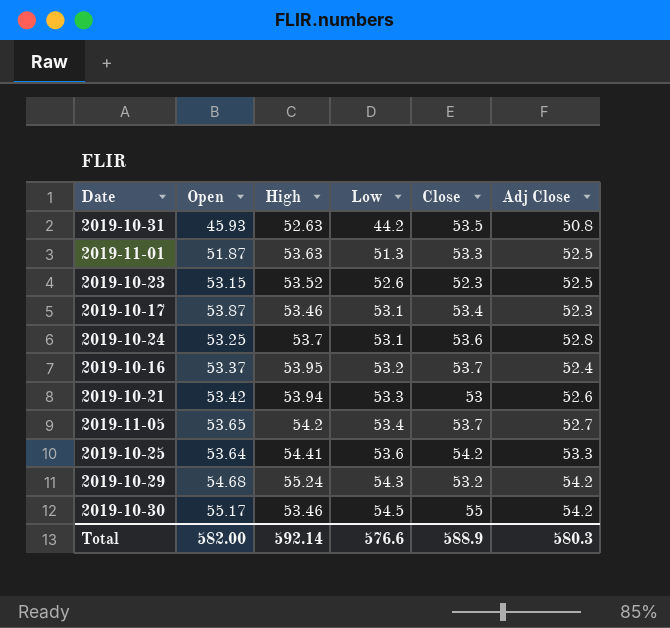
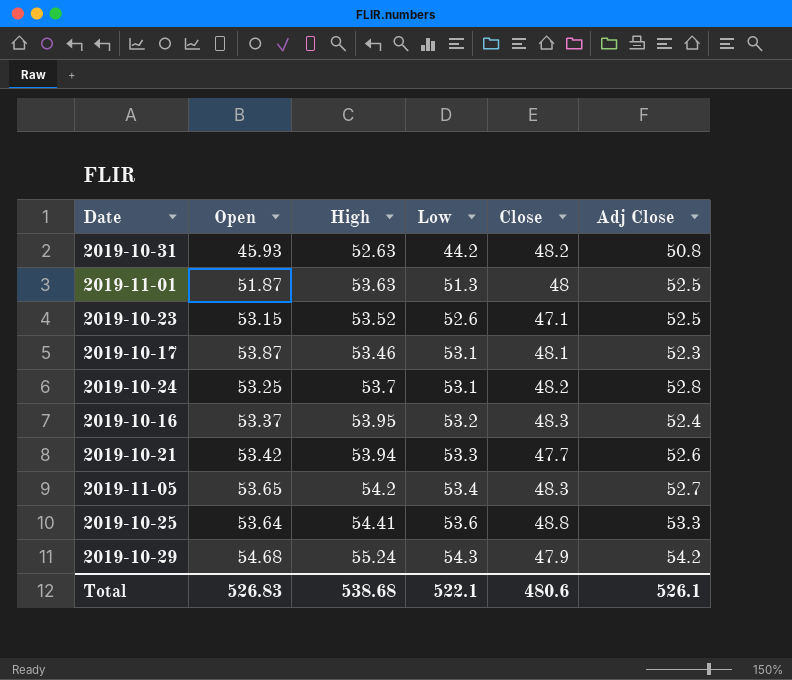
row 2019-10-30: 55.17 | 53.46 | 54.5 | 55 | 54.2 -> none
2019-10-31 | Close: 53.5 -> 48.2
2019-11-01 | Close: 53.3 -> 48
2019-10-23 | Close: 52.3 -> 47.1
2019-10-17 | Close: 53.4 -> 48.1
2019-10-24 | Close: 53.6 -> 48.2
2019-10-16 | Close: 53.7 -> 48.3
2019-10-21 | Close: 53 -> 47.7
2019-11-05 | Close: 53.7 -> 48.3
2019-10-25 | Close: 54.2 -> 48.8
2019-10-29 | Close: 53.2 -> 47.9
Total | Open: 582.00 -> 526.83
Total | High: 592.14 -> 538.68
Total | Low: 576.6 -> 522.1
Total | Close: 588.9 -> 480.6
Total | Adj Close: 580.3 -> 526.1

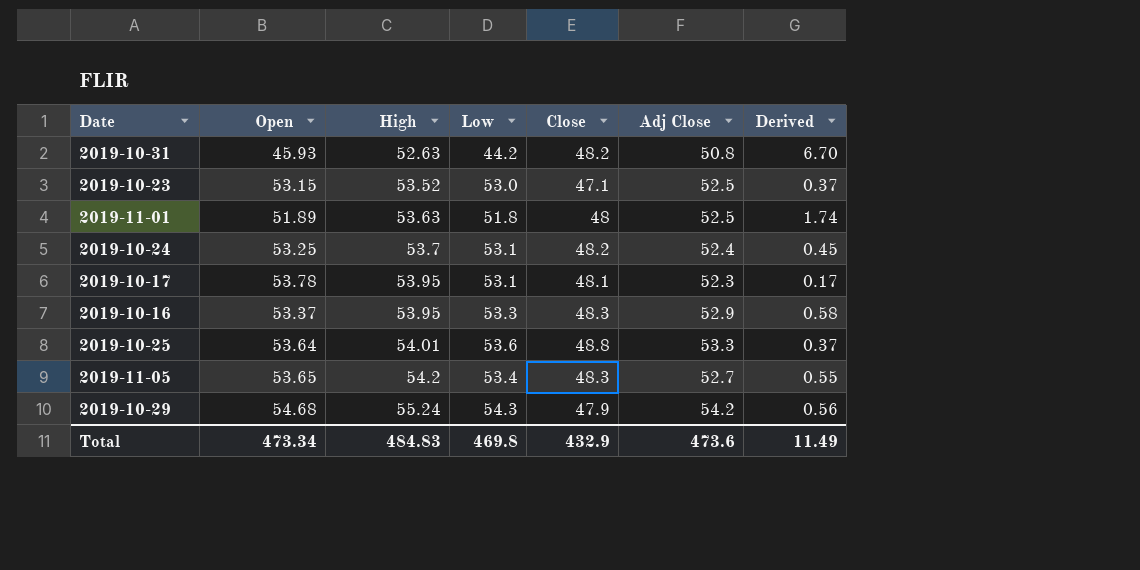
row order: Low ascending -> High ascending
column Derived | formula: none -> [High] - [Open]
row 2019-10-21: 53.42 | 53.94 | 53.3 | 47.7 | 52.6 -> none
2019-10-23 | Low: 52.6 -> 53.0
2019-11-01 | Open: 51.87 -> 51.89
2019-11-01 | Low: 51.3 -> 51.8
2019-10-24 | Adj Close: 52.8 -> 52.4
2019-10-17 | Open: 53.87 -> 53.78
2019-10-17 | High: 53.46 -> 53.95
2019-10-16 | Low: 53.2 -> 53.3
2019-10-16 | Adj Close: 52.4 -> 52.9
2019-10-25 | High: 54.41 -> 54.01
Total | Open: 526.83 -> 473.34
Total | High: 538.68 -> 484.83
Total | Low: 522.1 -> 469.8
Total | Close: 480.6 -> 432.9
Total | Adj Close: 526.1 -> 473.6

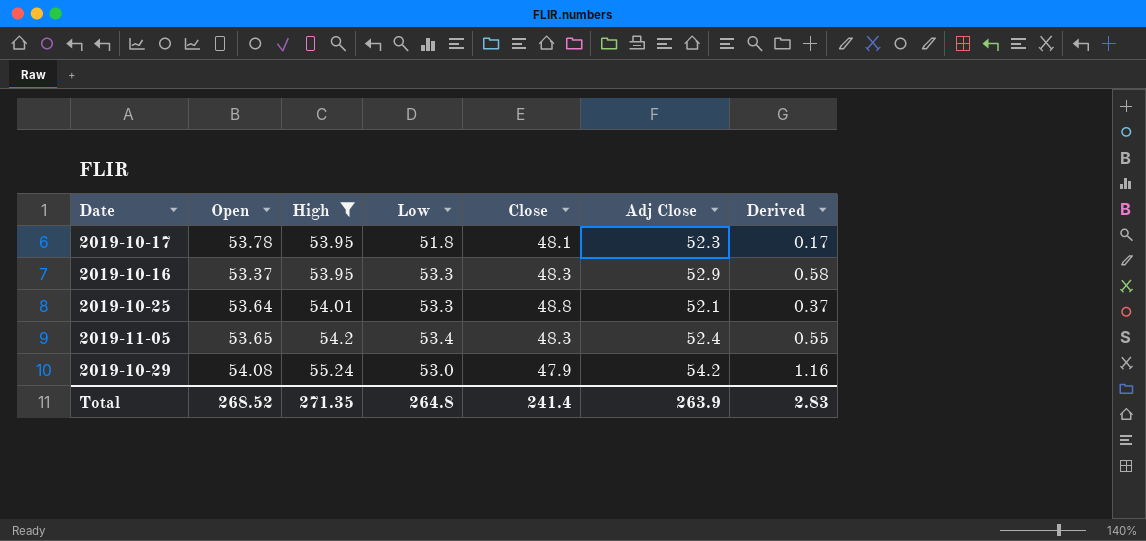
filter: none -> High >= 53.95
2019-10-17 | Low: 53.1 -> 51.8
2019-10-25 | Low: 53.6 -> 53.3
2019-10-25 | Adj Close: 53.3 -> 52.1
2019-11-05 | Adj Close: 52.7 -> 52.4
2019-10-29 | Open: 54.68 -> 54.08
2019-10-29 | Low: 54.3 -> 53.0
2019-10-29 | Derived: 0.56 -> 1.16
Total | Open: 473.34 -> 268.52
Total | High: 484.83 -> 271.35
Total | Low: 469.8 -> 264.8
Total | Close: 432.9 -> 241.4
Total | Adj Close: 473.6 -> 263.9
Total | Derived: 11.49 -> 2.83

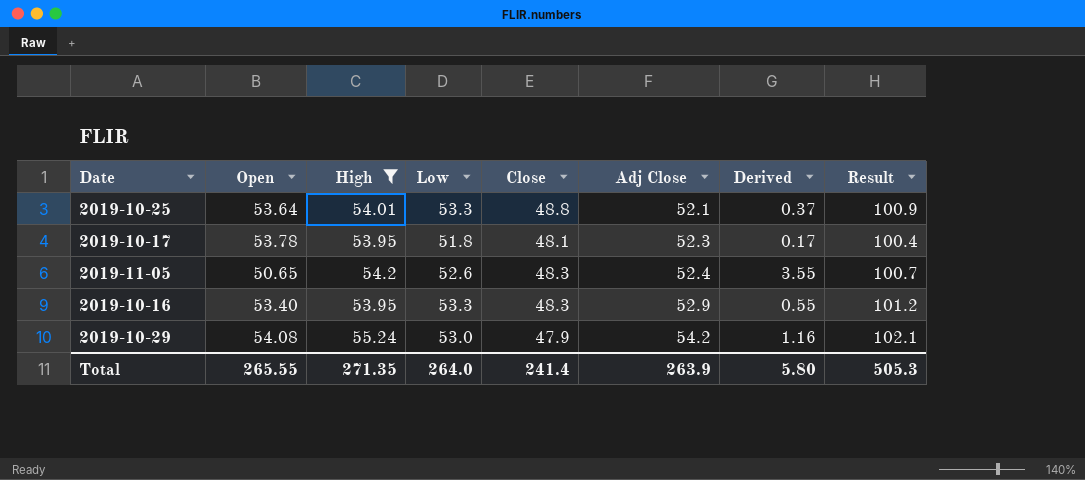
row order: High ascending -> Adj Close ascending
column Result | formula: none -> [Close] + [Adj Close]
2019-11-05 | Open: 53.65 -> 50.65
2019-11-05 | Low: 53.4 -> 52.6
2019-11-05 | Derived: 0.55 -> 3.55
2019-10-16 | Open: 53.37 -> 53.40
2019-10-16 | Derived: 0.58 -> 0.55
Total | Open: 268.52 -> 265.55
Total | Low: 264.8 -> 264.0
Total | Derived: 2.83 -> 5.80

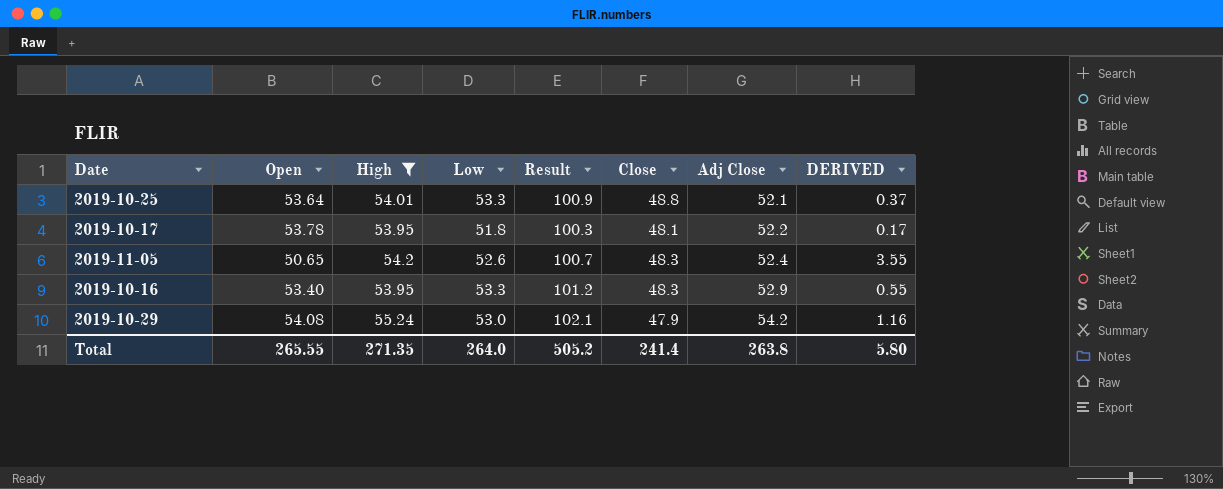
column Result | position: 8 -> 5
column name: Derived -> DERIVED
2019-10-17 | Result: 100.4 -> 100.3
2019-10-17 | Adj Close: 52.3 -> 52.2
Total | Result: 505.3 -> 505.2
Total | Adj Close: 263.9 -> 263.8

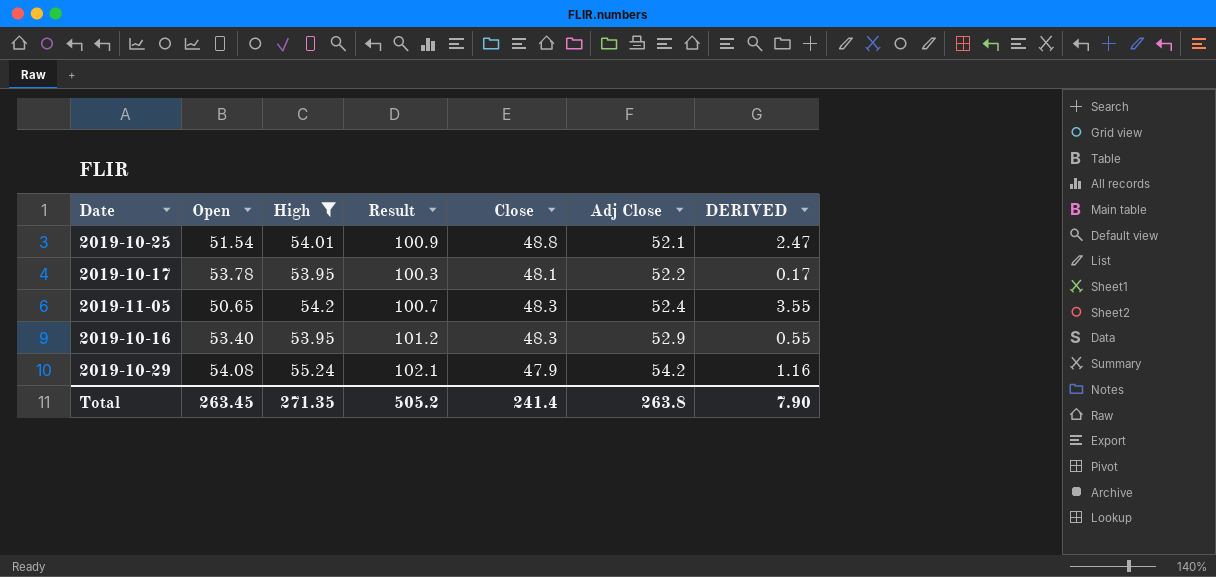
column Low | position: 4 -> none
2019-10-25 | Open: 53.64 -> 51.54
2019-10-25 | DERIVED: 0.37 -> 2.47
Total | Open: 265.55 -> 263.45
Total | DERIVED: 5.80 -> 7.90

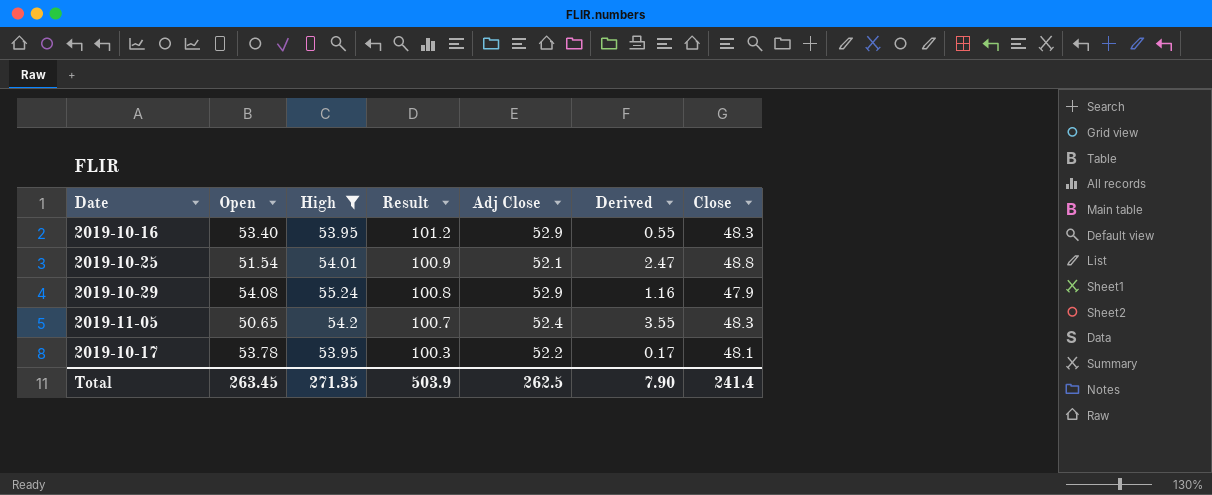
row order: Adj Close ascending -> Result descending
column name: DERIVED -> Derived
column Close | position: 5 -> 7
2019-10-29 | Result: 102.1 -> 100.8
2019-10-29 | Adj Close: 54.2 -> 52.9
Total | Result: 505.2 -> 503.9
Total | Adj Close: 263.8 -> 262.5

